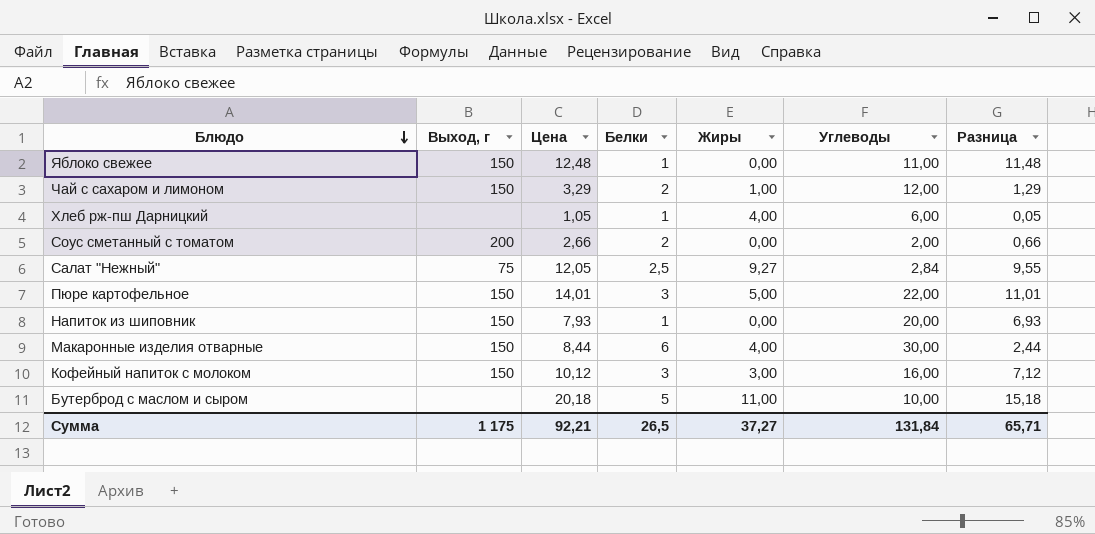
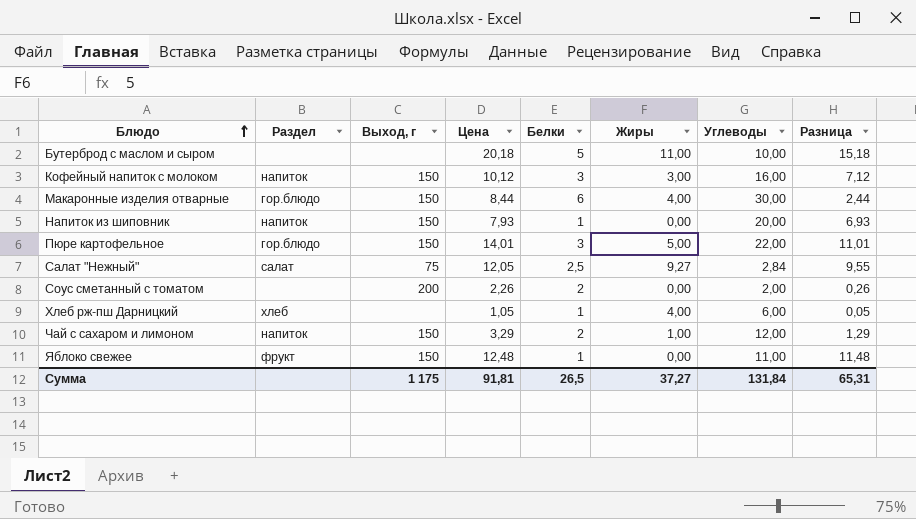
row order: Блюдо descending -> Блюдо ascending
column Раздел | position: none -> 2
Соус сметанный с томатом | Цена: 2,66 -> 2,26
Соус сметанный с томатом | Разница: 0,66 -> 0,26
Сумма | Цена: 92,21 -> 91,81
Сумма | Разница: 65,71 -> 65,31

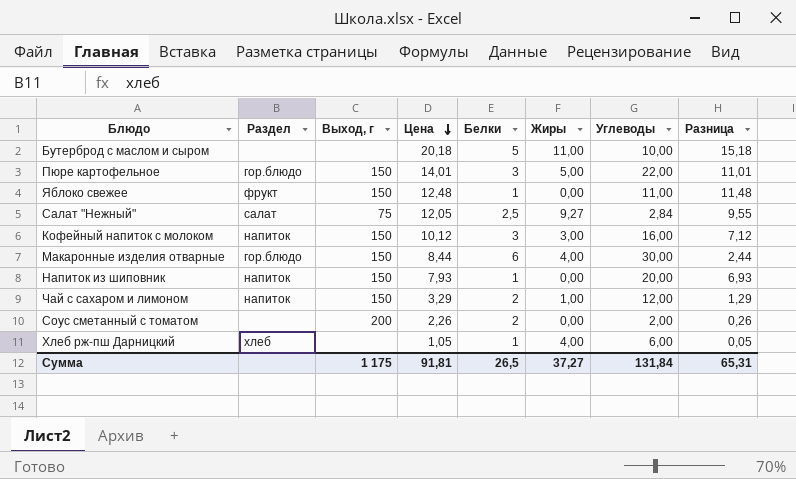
row order: Блюдо ascending -> Цена descending

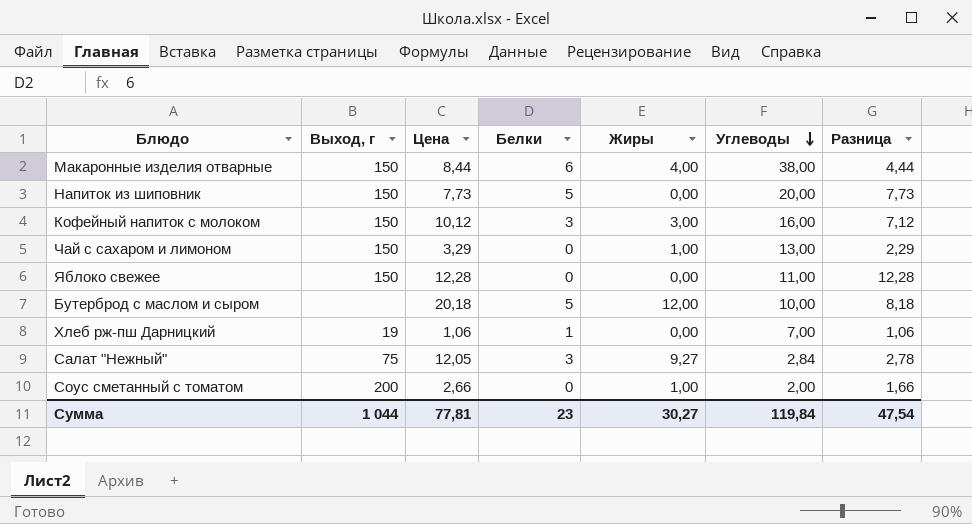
row order: Цена descending -> Углеводы descending
column Раздел | position: 2 -> none
column Разница | formula: [Цена] - [Белки] -> [Цена] - [Жиры]
row Пюре картофельное: гор.блюдо | 150 | 14,01 | 3 | 5,00 | 22,00 | 11,01 -> none
Макаронные изделия отварные | Углеводы: 30,00 -> 38,00
Напиток из шиповник | Цена: 7,93 -> 7,73
Напиток из шиповник | Белки: 1 -> 5
Чай с сахаром и лимоном | Белки: 2 -> 0
Чай с сахаром и лимоном | Углеводы: 12,00 -> 13,00
Яблоко свежее | Цена: 12,48 -> 12,28
Яблоко свежее | Белки: 1 -> 0
Бутерброд с маслом и сыром | Жиры: 11,00 -> 12,00
Хлеб рж-пш Дарницкий | Выход, г: none -> 19
Хлеб рж-пш Дарницкий | Цена: 1,05 -> 1,06
Хлеб рж-пш Дарницкий | Жиры: 4,00 -> 0,00
Хлеб рж-пш Дарницкий | Углеводы: 6,00 -> 7,00
Салат "Нежный" | Белки: 2,5 -> 3
Соус сметанный с томатом | Цена: 2,26 -> 2,66
Соус сметанный с томатом | Белки: 2 -> 0
Соус сметанный с томатом | Жиры: 0,00 -> 1,00
Сумма | Выход, г: 1 175 -> 1 044
Сумма | Цена: 91,81 -> 77,81
Сумма | Белки: 26,5 -> 23
Сумма | Жиры: 37,27 -> 30,27
Сумма | Углеводы: 131,84 -> 119,84
Сумма | Разница: 65,31 -> 47,54

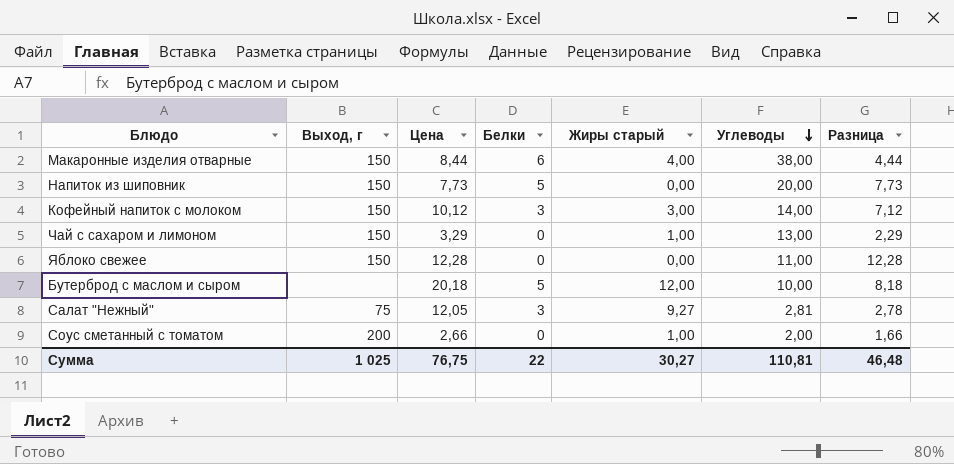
column name: Жиры -> Жиры старый
row Хлеб рж-пш Дарницкий: 19 | 1,06 | 1 | 0,00 | 7,00 | 1,06 -> none
Кофейный напиток с молоком | Углеводы: 16,00 -> 14,00
Салат "Нежный" | Углеводы: 2,84 -> 2,81
Сумма | Выход, г: 1 044 -> 1 025
Сумма | Цена: 77,81 -> 76,75
Сумма | Белки: 23 -> 22
Сумма | Углеводы: 119,84 -> 110,81
Сумма | Разница: 47,54 -> 46,48

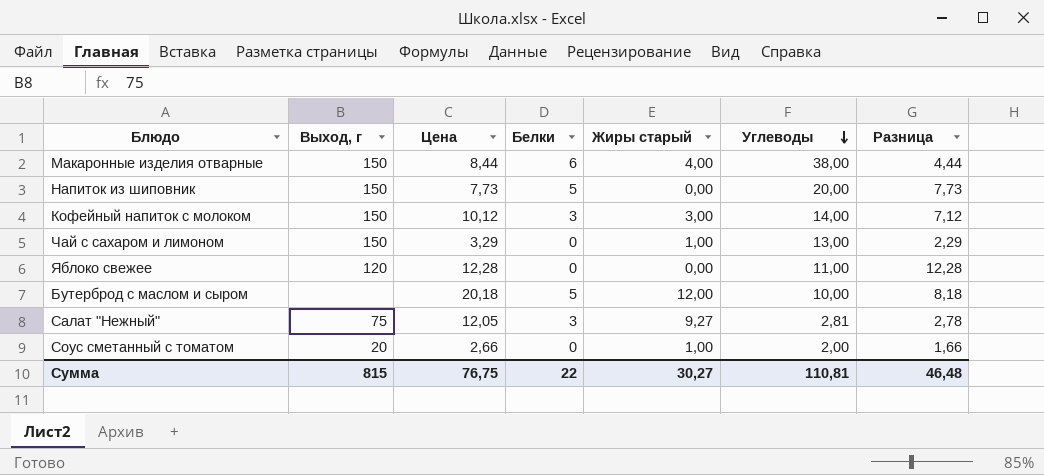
Яблоко свежее | Выход, г: 150 -> 120
Соус сметанный с томатом | Выход, г: 200 -> 20
Сумма | Выход, г: 1 025 -> 815

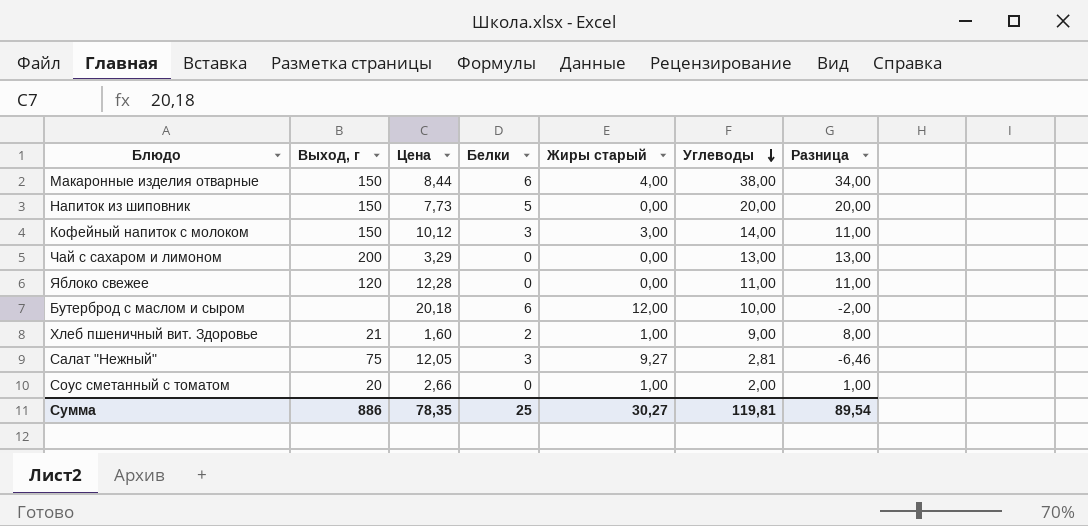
column Разница | formula: [Цена] - [Жиры старый] -> [Углеводы] - [Жиры старый]
Чай с сахаром и лимоном | Выход, г: 150 -> 200
Чай с сахаром и лимоном | Жиры старый: 1,00 -> 0,00
Бутерброд с маслом и сыром | Белки: 5 -> 6
row Хлеб пшеничный вит. Здоровье: none -> 21 | 1,60 | 2 | 1,00 | 9,00 | 8,00
Сумма | Выход, г: 815 -> 886
Сумма | Цена: 76,75 -> 78,35
Сумма | Белки: 22 -> 25
Сумма | Углеводы: 110,81 -> 119,81
Сумма | Разница: 46,48 -> 89,54

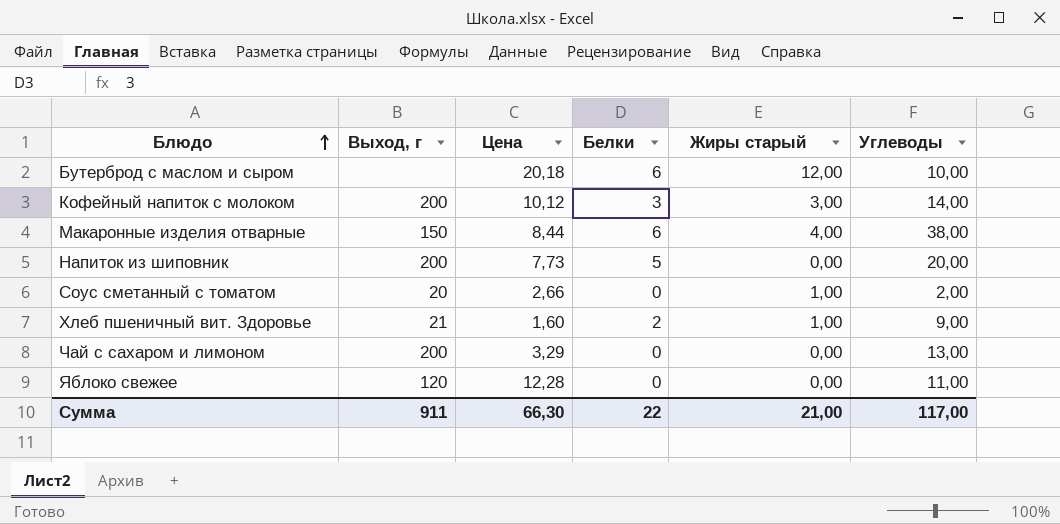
row order: Углеводы descending -> Блюдо ascending
column Разница | formula: [Углеводы] - [Жиры старый] -> none
row Салат "Нежный": 75 | 12,05 | 3 | 9,27 | 2,81 | -6,46 -> none
Кофейный напиток с молоком | Выход, г: 150 -> 200
Напиток из шиповник | Выход, г: 150 -> 200
Сумма | Выход, г: 886 -> 911
Сумма | Цена: 78,35 -> 66,30
Сумма | Белки: 25 -> 22
Сумма | Жиры старый: 30,27 -> 21,00
Сумма | Углеводы: 119,81 -> 117,00

